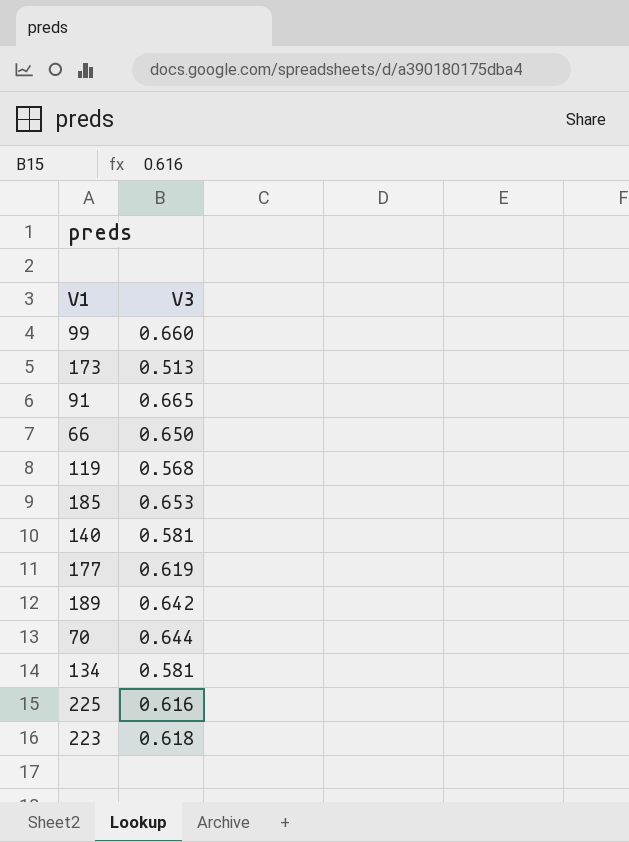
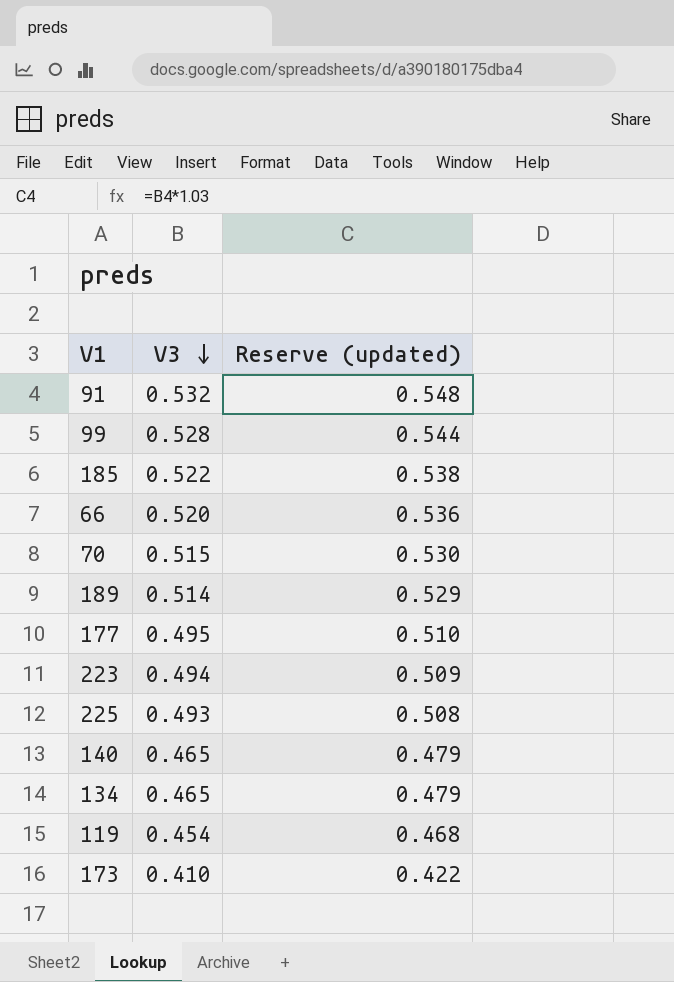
row order: none -> V3 descending
column Reserve (updated) | formula: none -> [V3] * 1.03
91 | V3: 0.665 -> 0.532
99 | V3: 0.660 -> 0.528
185 | V3: 0.653 -> 0.522
66 | V3: 0.650 -> 0.520
70 | V3: 0.644 -> 0.515
189 | V3: 0.642 -> 0.514
177 | V3: 0.619 -> 0.495
223 | V3: 0.618 -> 0.494
225 | V3: 0.616 -> 0.493
140 | V3: 0.581 -> 0.465
134 | V3: 0.581 -> 0.465
119 | V3: 0.568 -> 0.454
173 | V3: 0.513 -> 0.410

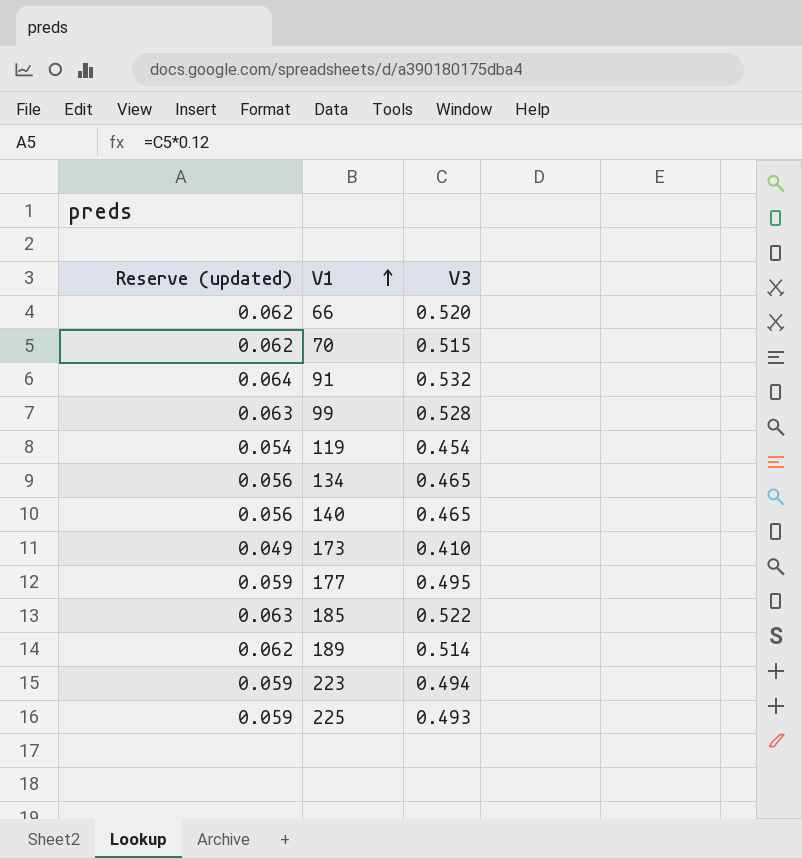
row order: V3 descending -> V1 ascending
column Reserve (updated) | formula: [V3] * 1.03 -> [V3] * 0.12
column Reserve (updated) | position: 3 -> 1

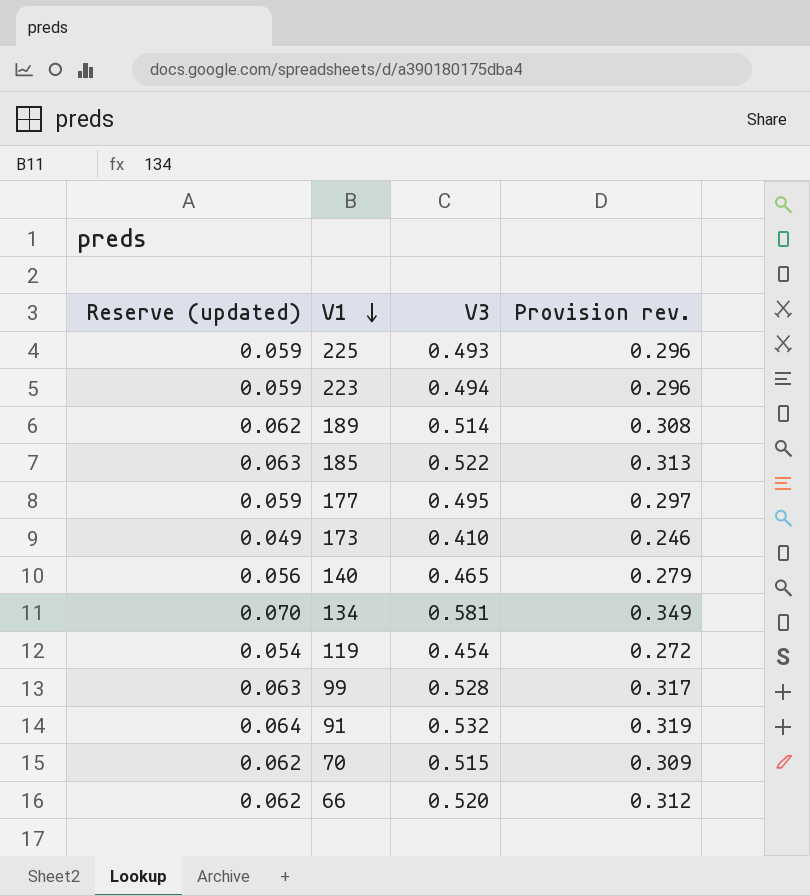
row order: V1 ascending -> V1 descending
column Provision rev. | formula: none -> [V3] * 0.6
134 | Reserve (updated): 0.056 -> 0.070
134 | V3: 0.465 -> 0.581

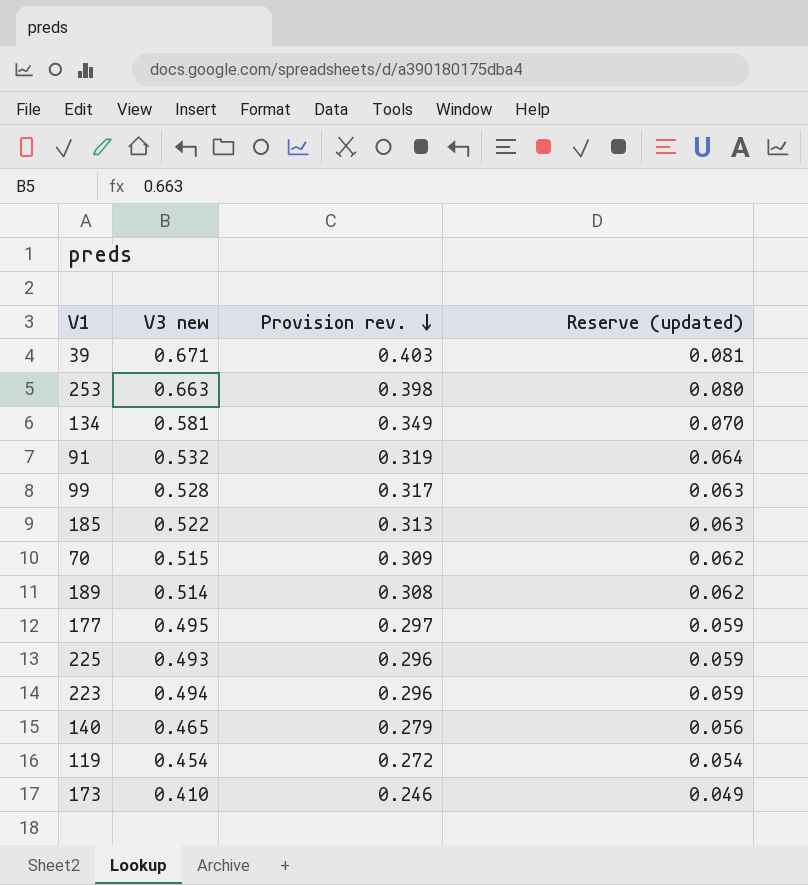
row order: V1 descending -> Provision rev. descending
column name: V3 -> V3 new
column Reserve (updated) | position: 1 -> 4
row 66: 0.062 | 0.520 | 0.312 -> none
row 39: none -> 0.671 | 0.403 | 0.081
row 253: none -> 0.663 | 0.398 | 0.080

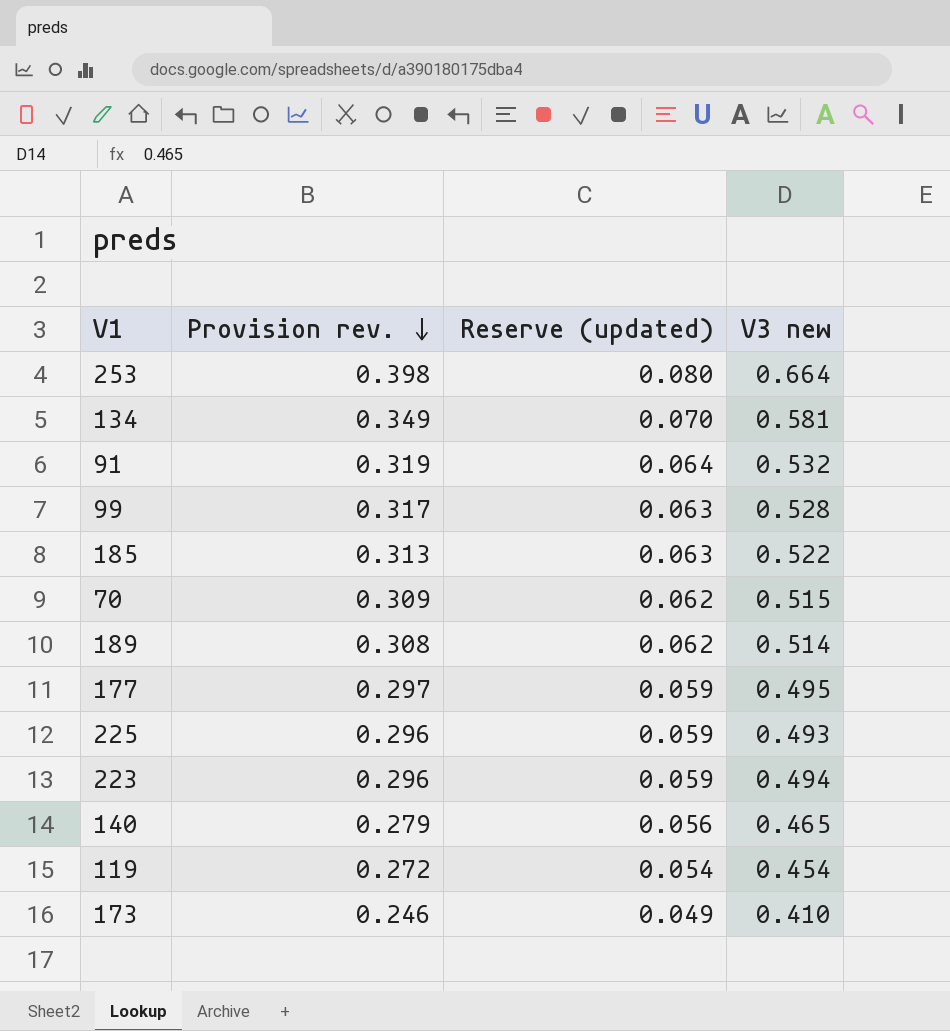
column V3 new | position: 2 -> 4
row 39: 0.671 | 0.403 | 0.081 -> none
253 | V3 new: 0.663 -> 0.664

